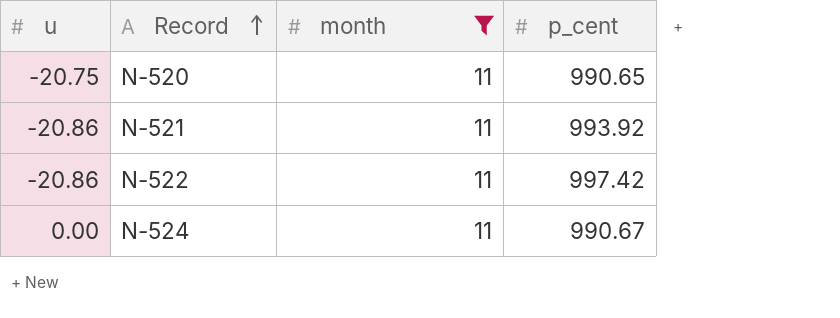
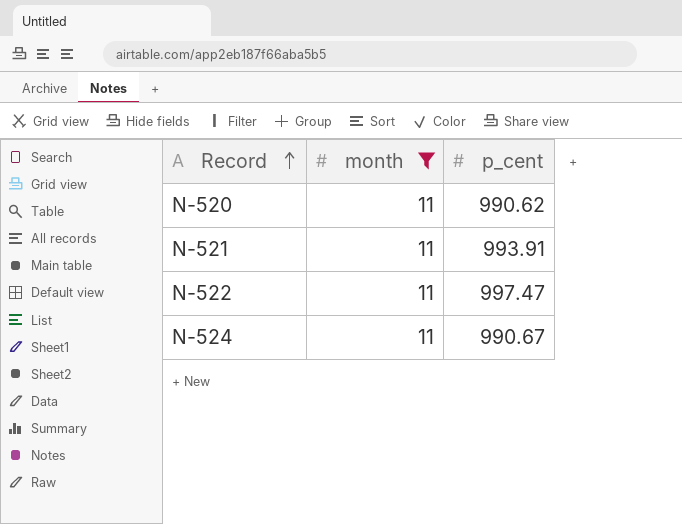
column u | position: 1 -> none
N-520 | p_cent: 990.65 -> 990.62
N-521 | p_cent: 993.92 -> 993.91
N-522 | p_cent: 997.42 -> 997.47

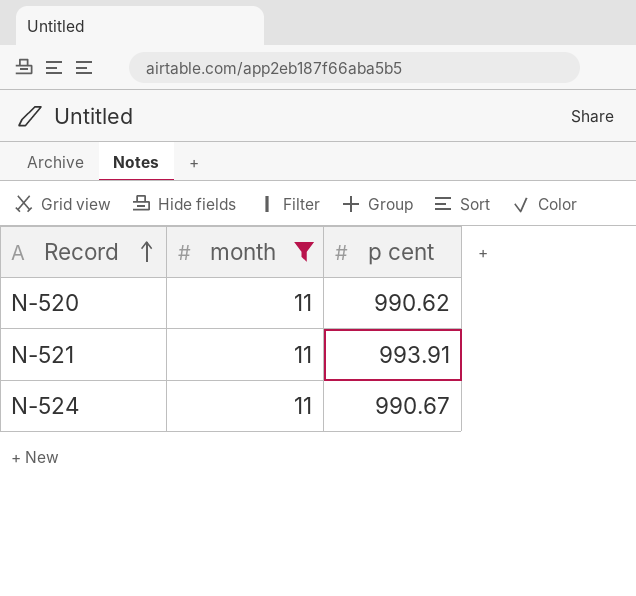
column name: p_cent -> p cent
row N-522: 11 | 997.47 -> none

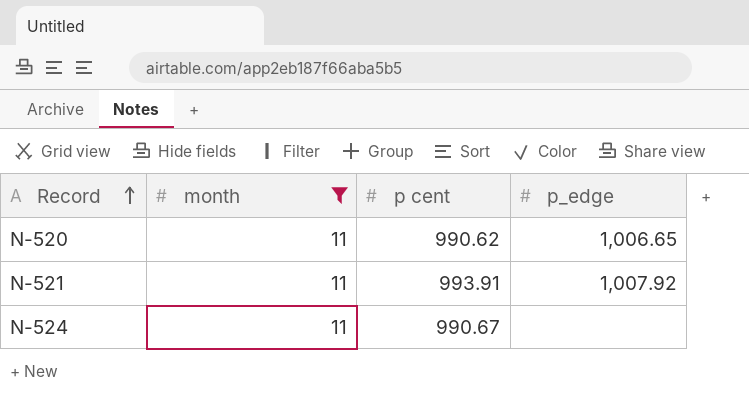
column p_edge | position: none -> 4

